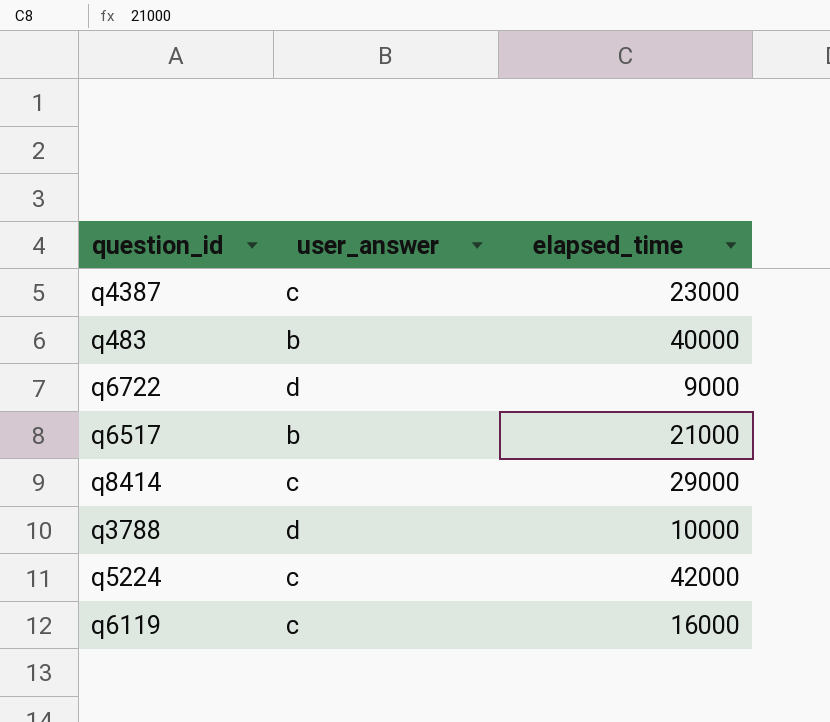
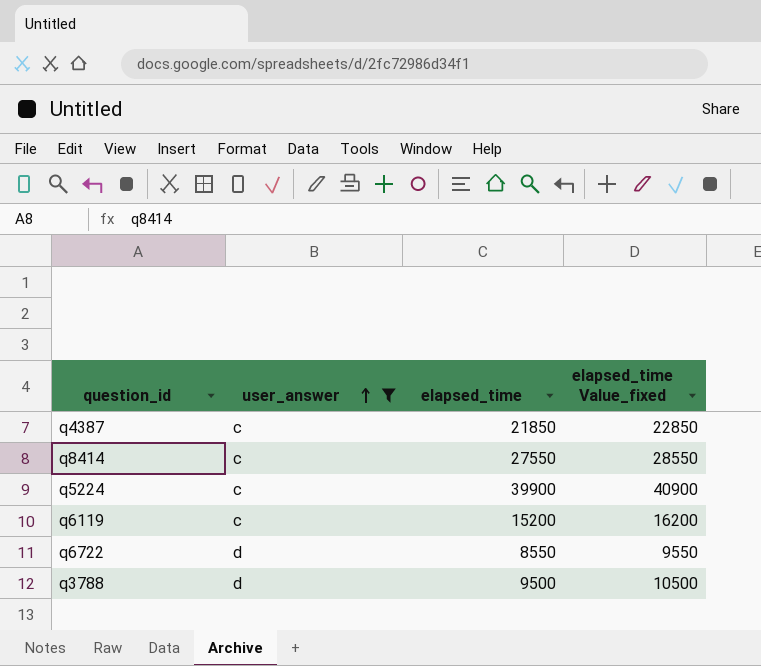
filter: none -> user_answer != b
row order: none -> user_answer ascending
column elapsed_time Value_fixed | formula: none -> [elapsed_time] + 1000
q4387 | elapsed_time: 23000 -> 21850
q8414 | elapsed_time: 29000 -> 27550
q5224 | elapsed_time: 42000 -> 39900
q6119 | elapsed_time: 16000 -> 15200
q6722 | elapsed_time: 9000 -> 8550
q3788 | elapsed_time: 10000 -> 9500

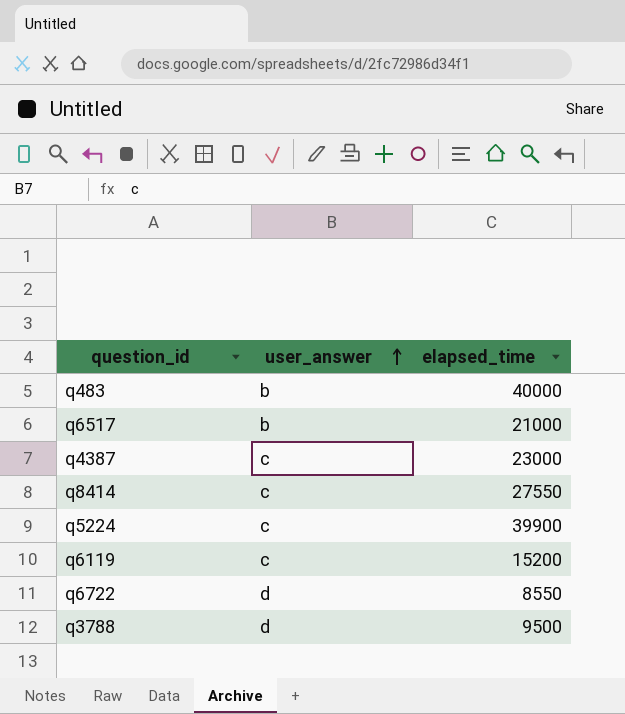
filter: user_answer != b -> none
column elapsed_time Value_fixed | formula: [elapsed_time] + 1000 -> none
q4387 | elapsed_time: 21850 -> 23000

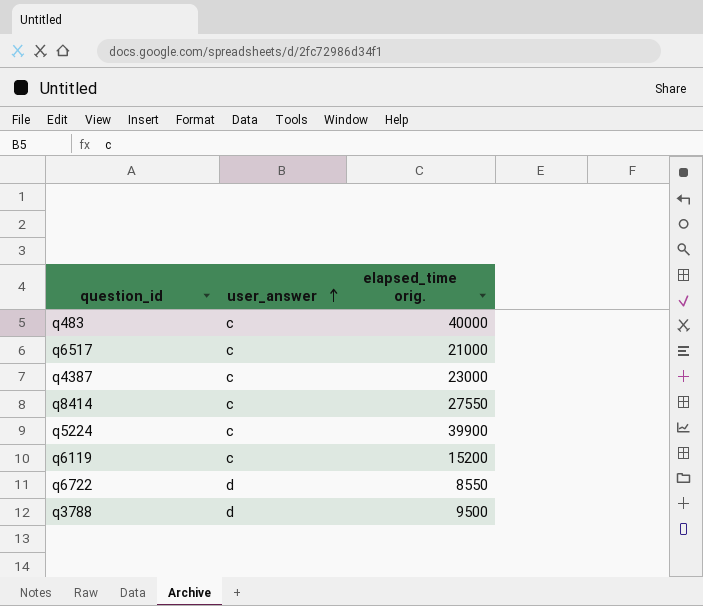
column name: elapsed_time -> elapsed_time orig.
q483 | user_answer: b -> c
q6517 | user_answer: b -> c

